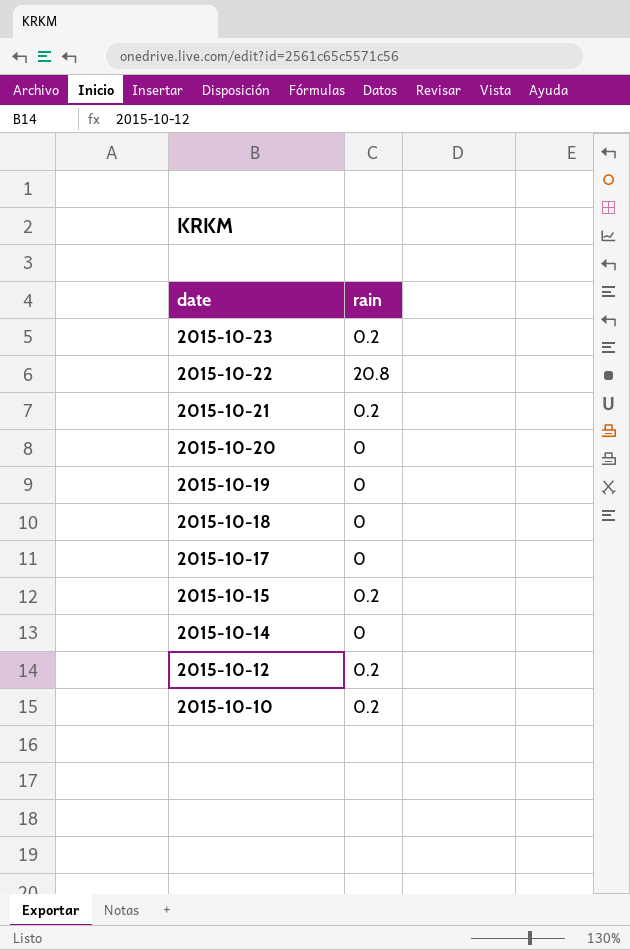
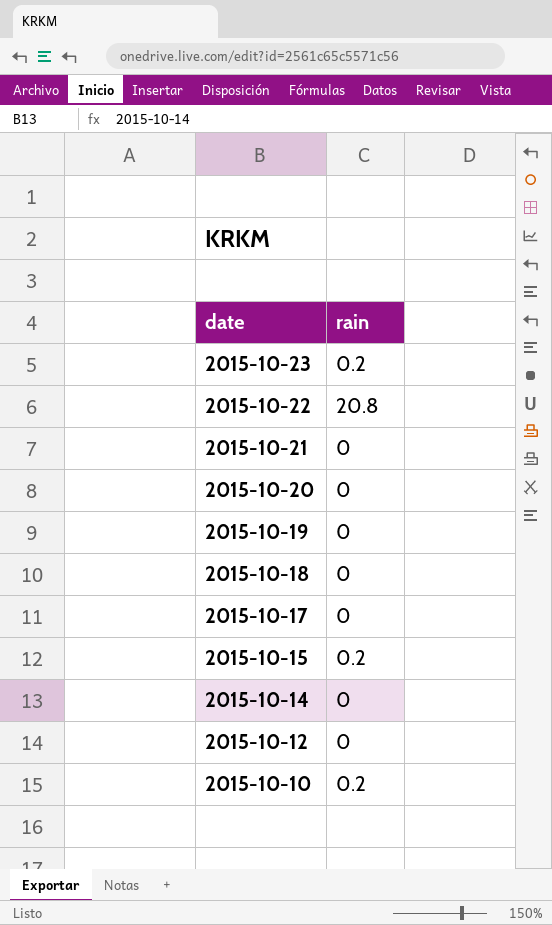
2015-10-21 | rain: 0.2 -> 0
2015-10-12 | rain: 0.2 -> 0

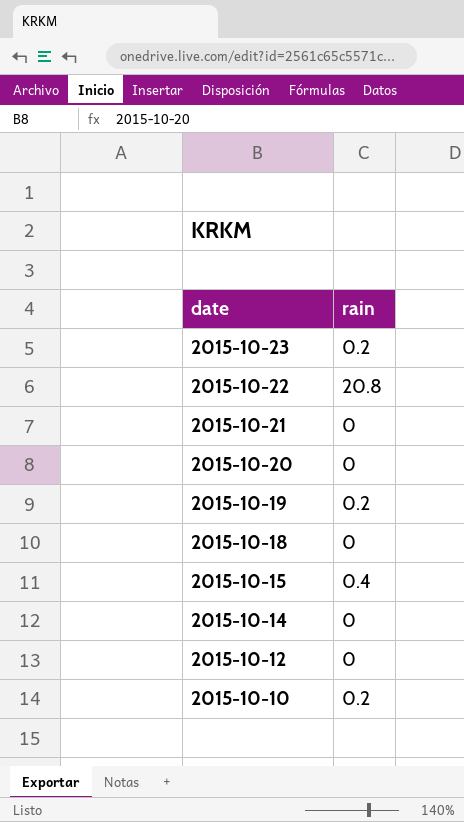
row 2015-10-17: 0 -> none
2015-10-19 | rain: 0 -> 0.2
2015-10-15 | rain: 0.2 -> 0.4

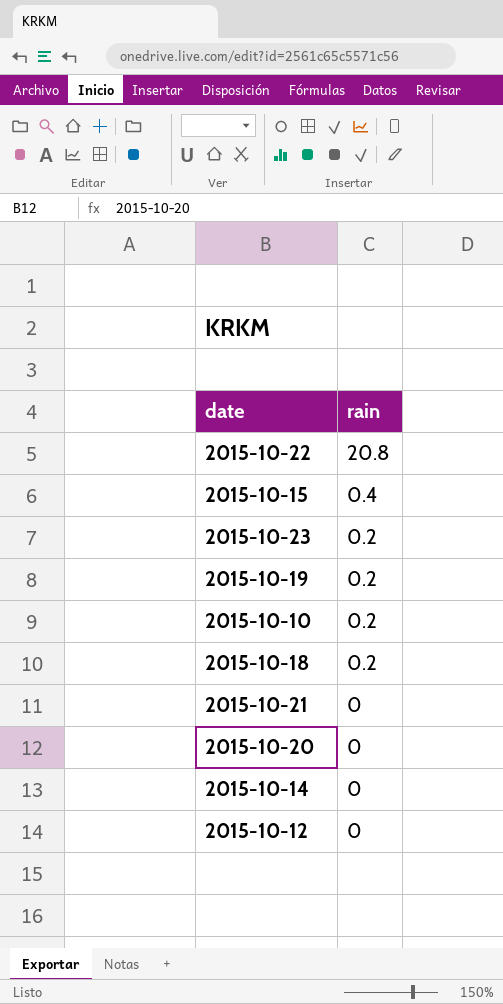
row order: date descending -> rain descending
2015-10-18 | rain: 0 -> 0.2

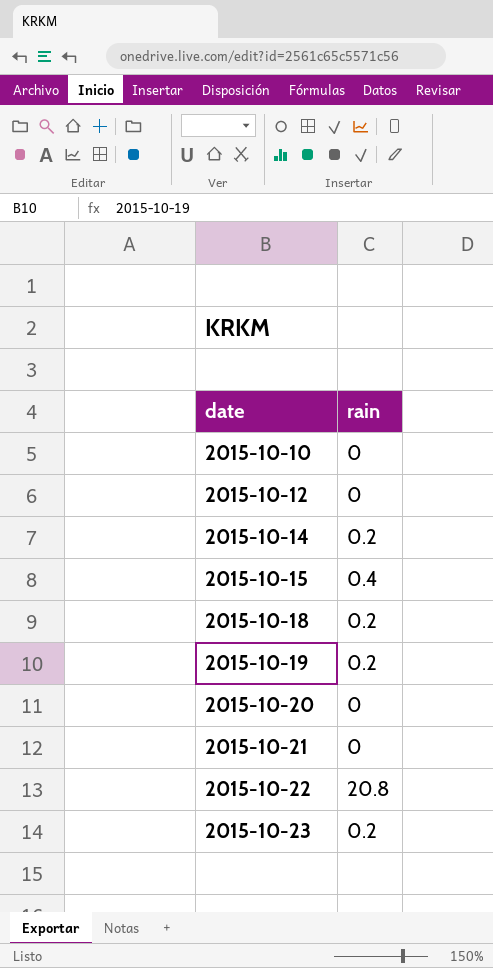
row order: rain descending -> date ascending
2015-10-10 | rain: 0.2 -> 0
2015-10-14 | rain: 0 -> 0.2

